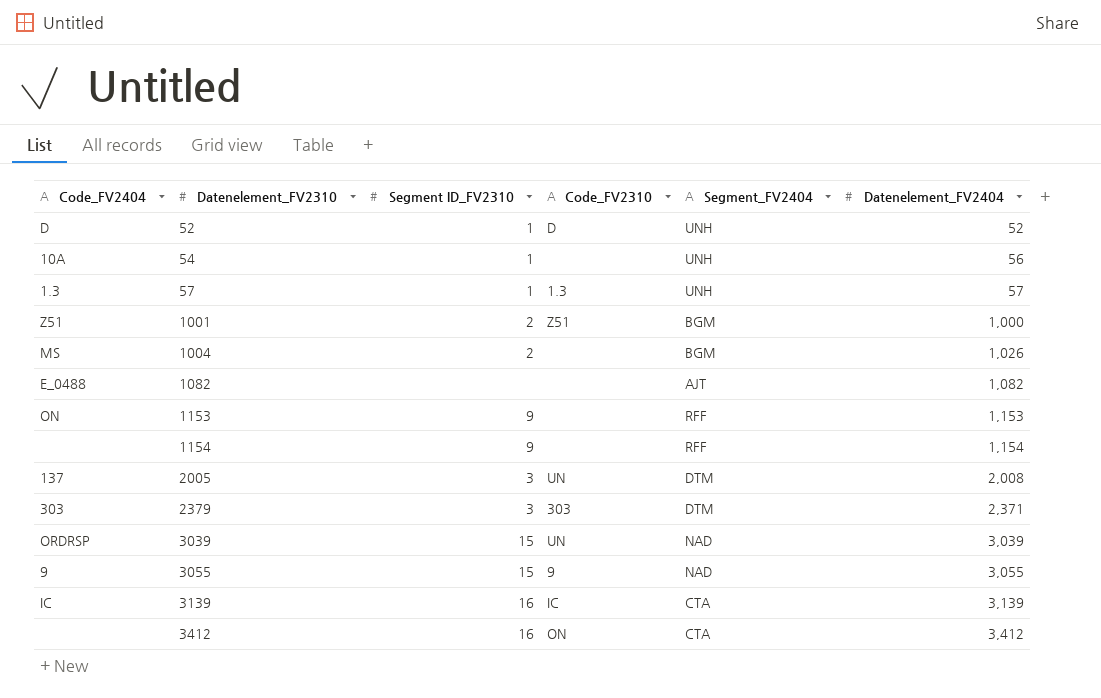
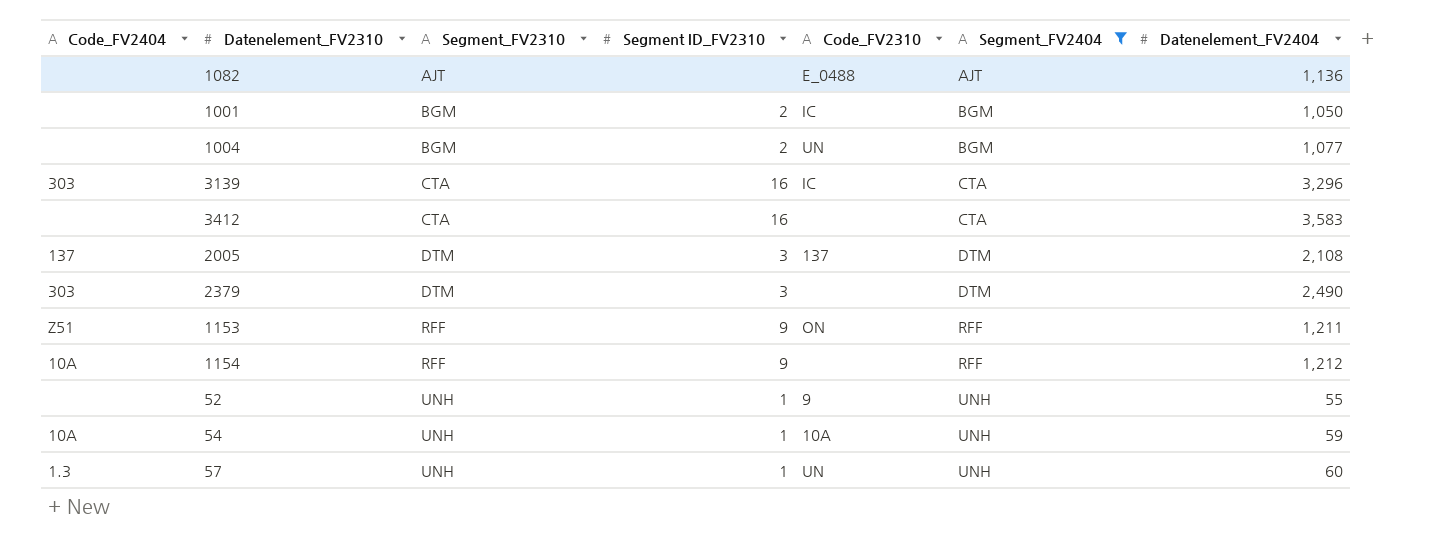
filter: none -> Segment_FV2404 != NAD
row order: Datenelement_FV2310 ascending -> Segment_FV2310 ascending
column Segment_FV2310 | position: none -> 3
1082 | Code_FV2404: E_0488 -> none
1082 | Code_FV2310: none -> E_0488
1082 | Datenelement_FV2404: 1,082 -> 1,136
1001 | Code_FV2404: Z51 -> none
1001 | Code_FV2310: Z51 -> IC
1001 | Datenelement_FV2404: 1,000 -> 1,050
1004 | Code_FV2404: MS -> none
1004 | Code_FV2310: none -> UN
1004 | Datenelement_FV2404: 1,026 -> 1,077
3139 | Code_FV2404: IC -> 303
3139 | Datenelement_FV2404: 3,139 -> 3,296
3412 | Code_FV2310: ON -> none
3412 | Datenelement_FV2404: 3,412 -> 3,583
2005 | Code_FV2310: UN -> 137
2005 | Datenelement_FV2404: 2,008 -> 2,108
2379 | Code_FV2310: 303 -> none
2379 | Datenelement_FV2404: 2,371 -> 2,490
1153 | Code_FV2404: ON -> Z51
1153 | Code_FV2310: none -> ON
1153 | Datenelement_FV2404: 1,153 -> 1,211
1154 | Code_FV2404: none -> 10A
1154 | Datenelement_FV2404: 1,154 -> 1,212
52 | Code_FV2404: D -> none
52 | Code_FV2310: D -> 9
52 | Datenelement_FV2404: 52 -> 55
54 | Code_FV2310: none -> 10A
54 | Datenelement_FV2404: 56 -> 59
57 | Code_FV2310: 1.3 -> UN
57 | Datenelement_FV2404: 57 -> 60

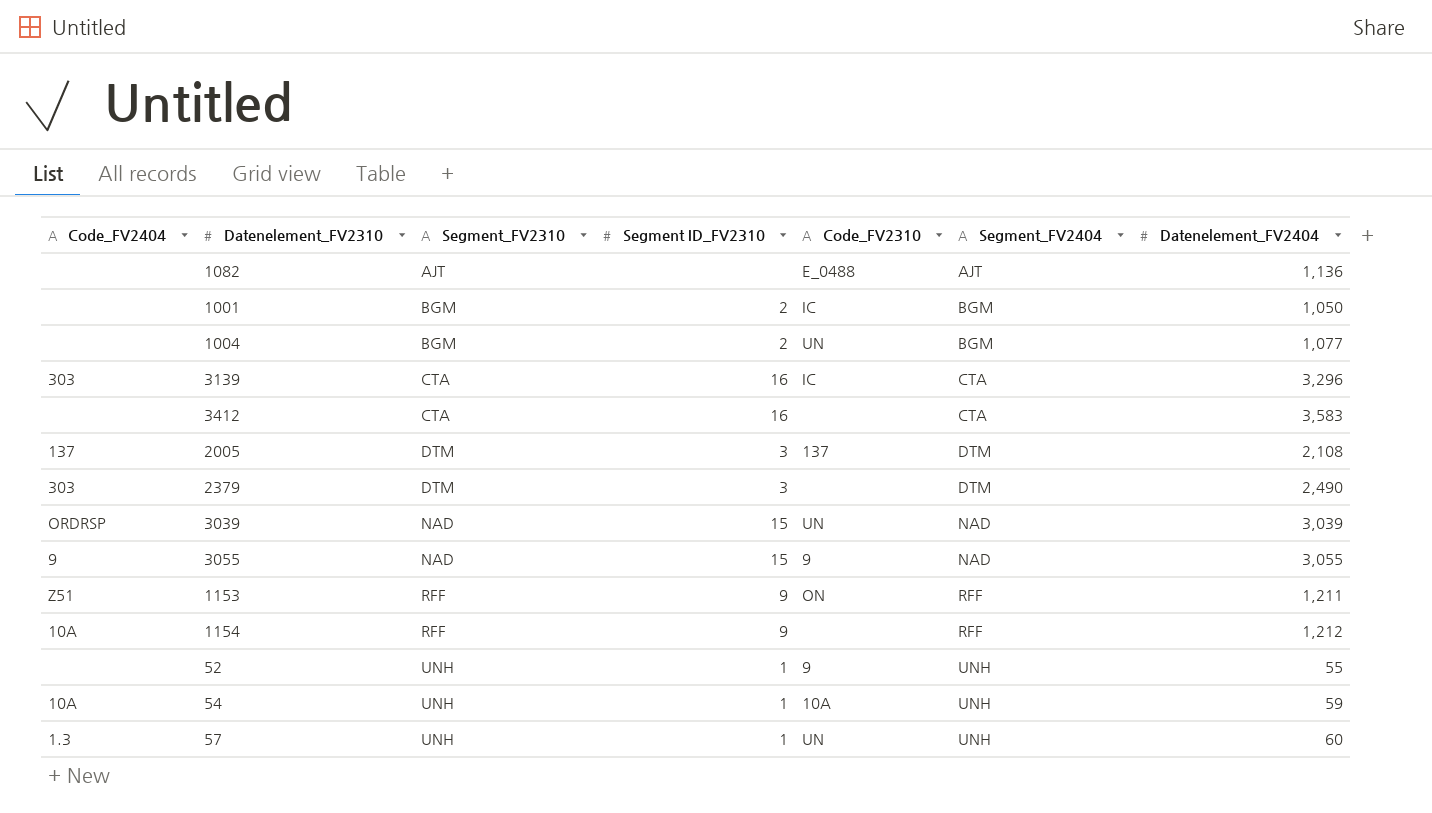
filter: Segment_FV2404 != NAD -> none

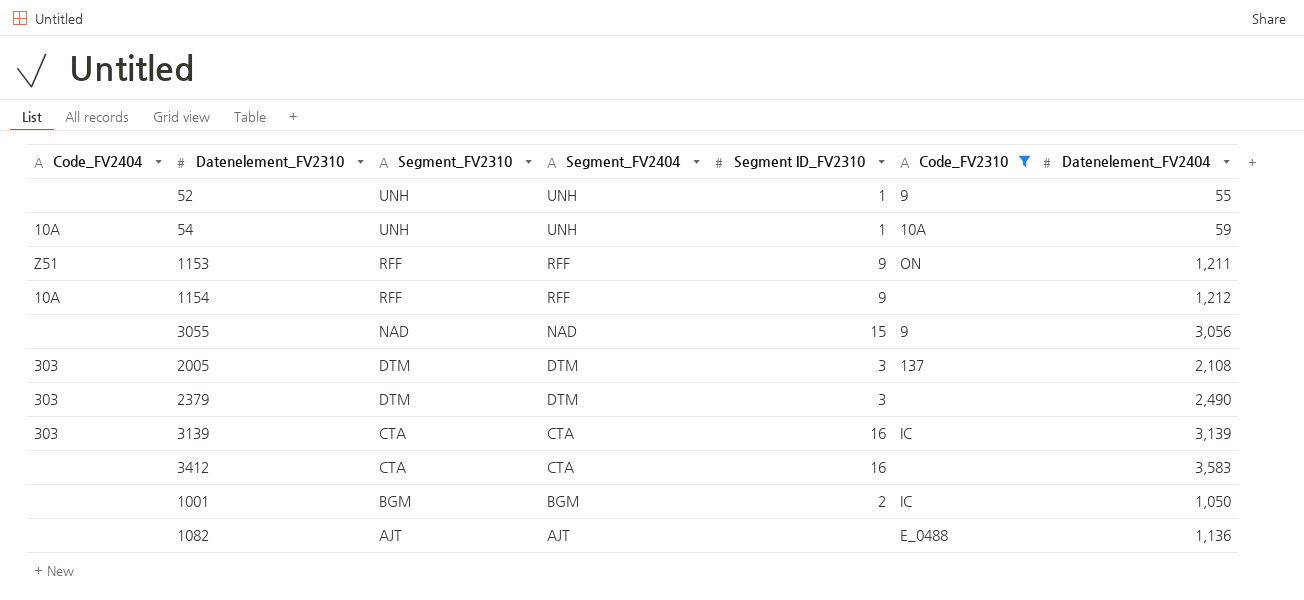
filter: none -> Code_FV2310 != UN
row order: Segment_FV2310 ascending -> Segment_FV2310 descending
column Segment_FV2404 | position: 6 -> 4
3055 | Code_FV2404: 9 -> none
3055 | Datenelement_FV2404: 3,055 -> 3,056
2005 | Code_FV2404: 137 -> 303
3139 | Datenelement_FV2404: 3,296 -> 3,139

